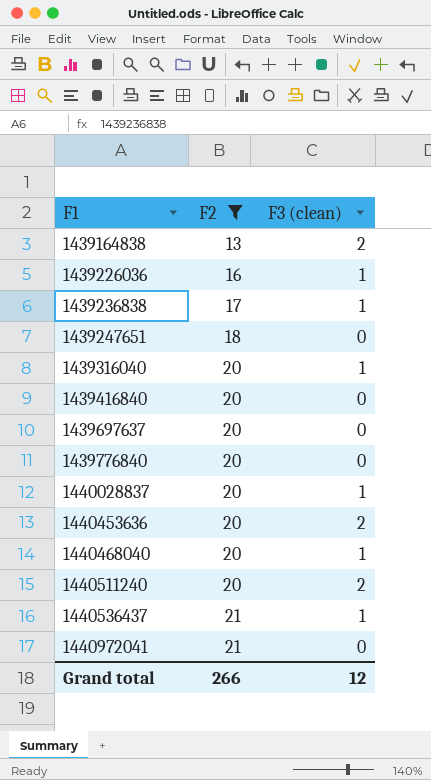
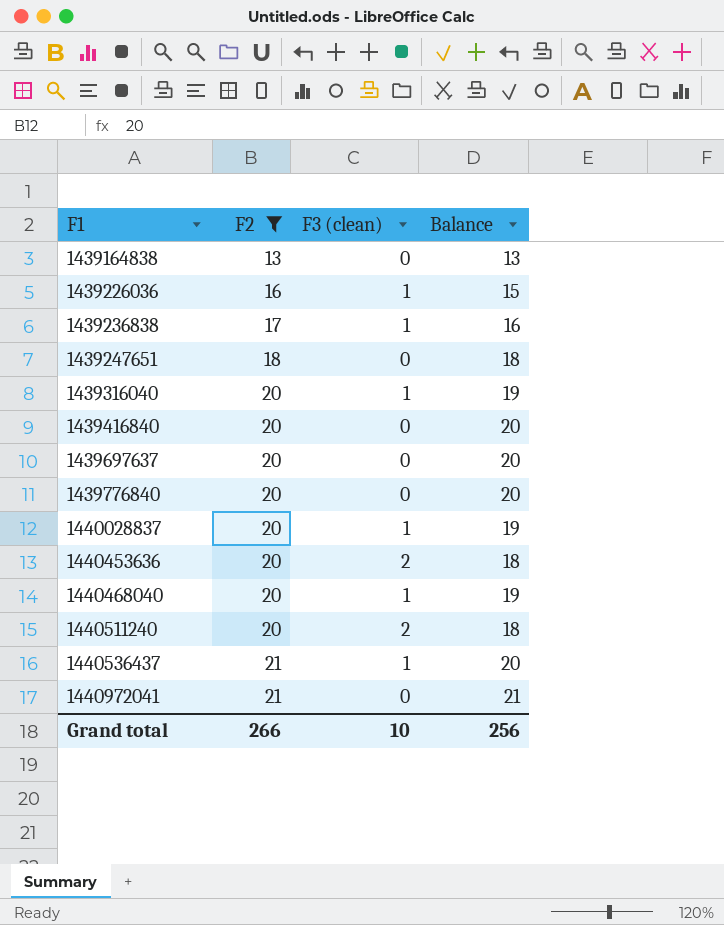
column Balance | formula: none -> [F2] - [F3 (clean)]
1439164838 | F3 (clean): 2 -> 0
Grand total | F3 (clean): 12 -> 10

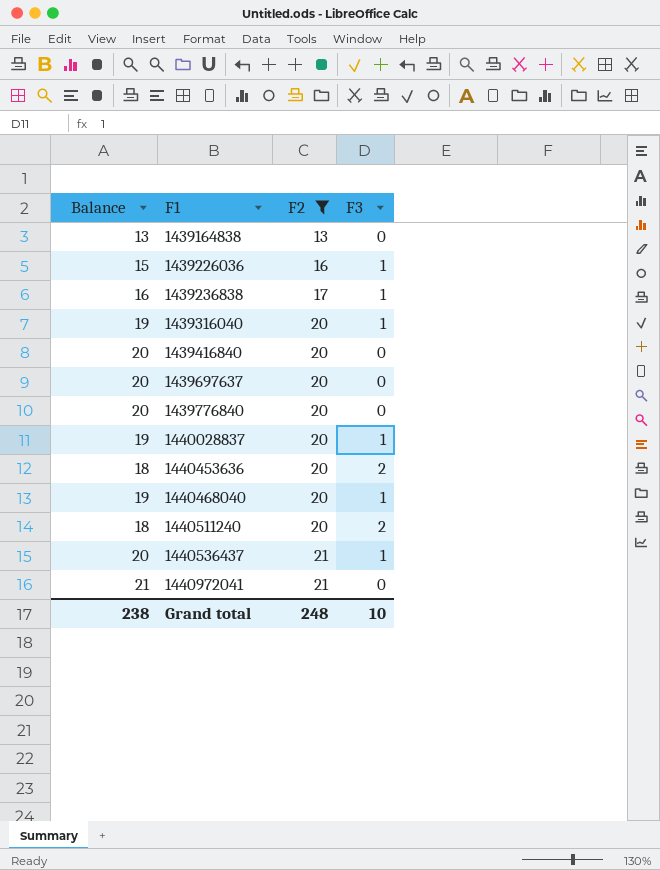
column Balance | position: 4 -> 1
column name: F3 (clean) -> F3
row 1439247651: 18 | 0 | 18 -> none
Grand total | Balance: 256 -> 238
Grand total | F2: 266 -> 248

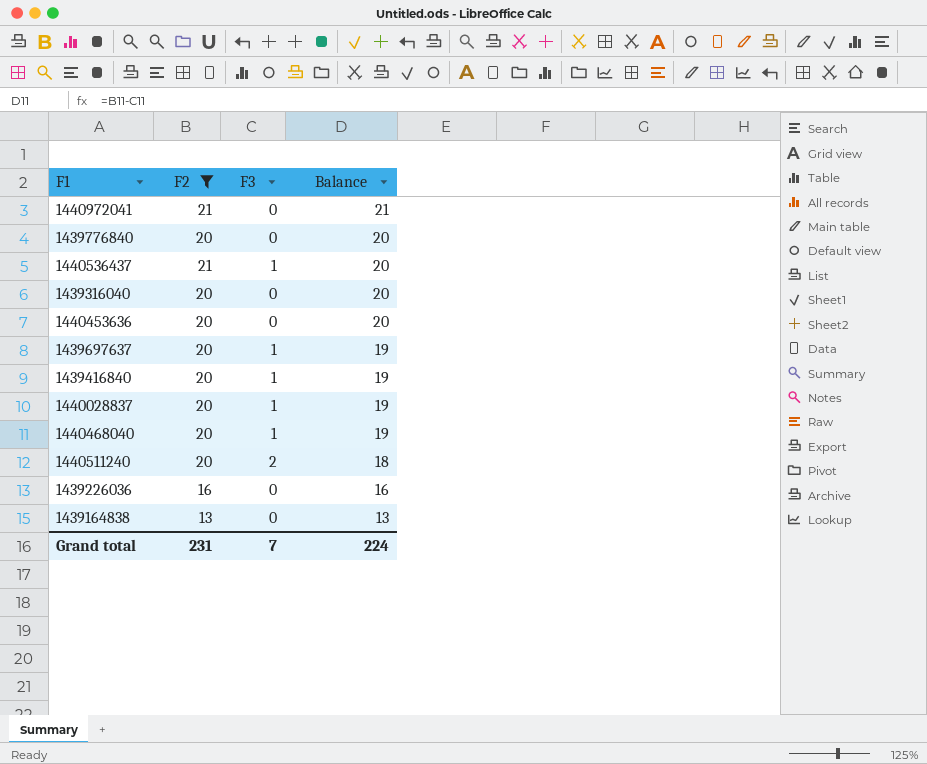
row order: F1 ascending -> Balance descending
column Balance | position: 1 -> 4
row 1439236838: 16 | 17 | 1 -> none
1439316040 | F3: 1 -> 0
1439316040 | Balance: 19 -> 20
1440453636 | F3: 2 -> 0
1440453636 | Balance: 18 -> 20
1439697637 | F3: 0 -> 1
1439697637 | Balance: 20 -> 19
1439416840 | F3: 0 -> 1
1439416840 | Balance: 20 -> 19
1439226036 | F3: 1 -> 0
1439226036 | Balance: 15 -> 16
Grand total | F2: 248 -> 231
Grand total | F3: 10 -> 7
Grand total | Balance: 238 -> 224

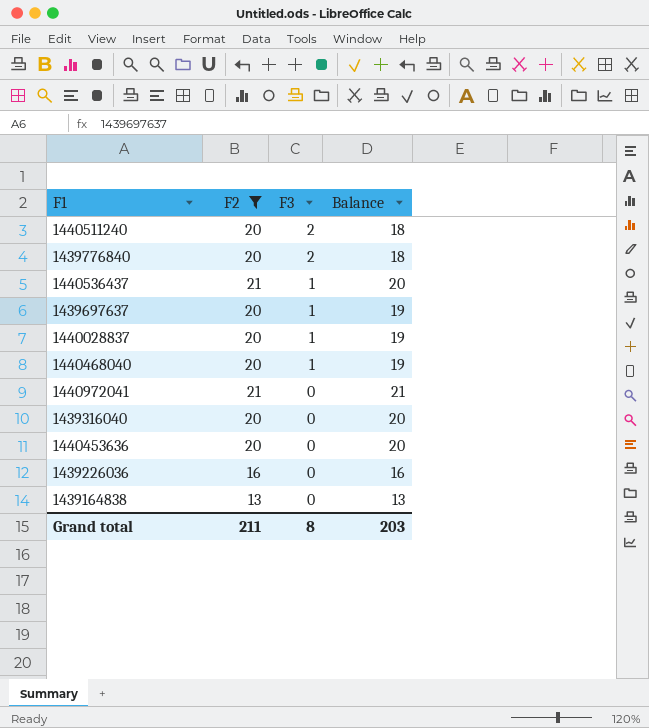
row order: Balance descending -> F3 descending
row 1439416840: 20 | 1 | 19 -> none
1439776840 | F3: 0 -> 2
1439776840 | Balance: 20 -> 18
Grand total | F2: 231 -> 211
Grand total | F3: 7 -> 8
Grand total | Balance: 224 -> 203

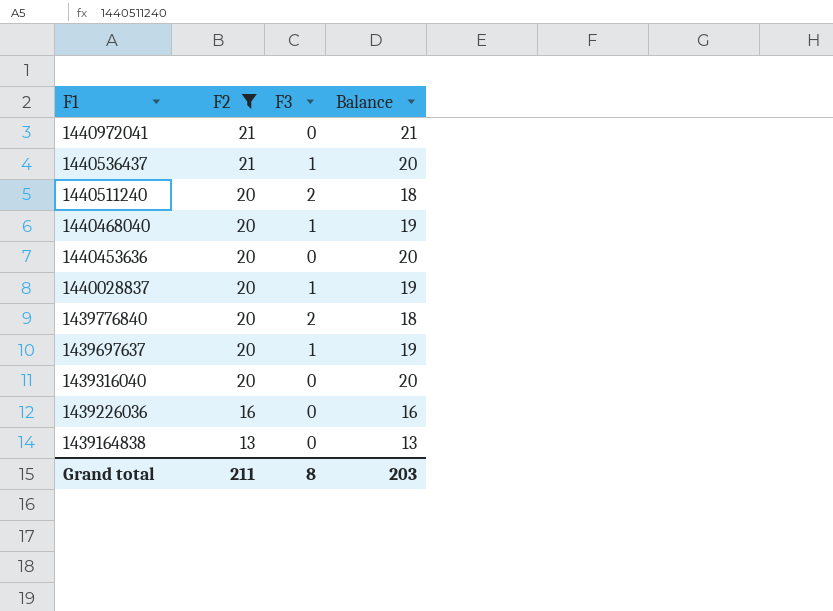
row order: F3 descending -> F1 descending

